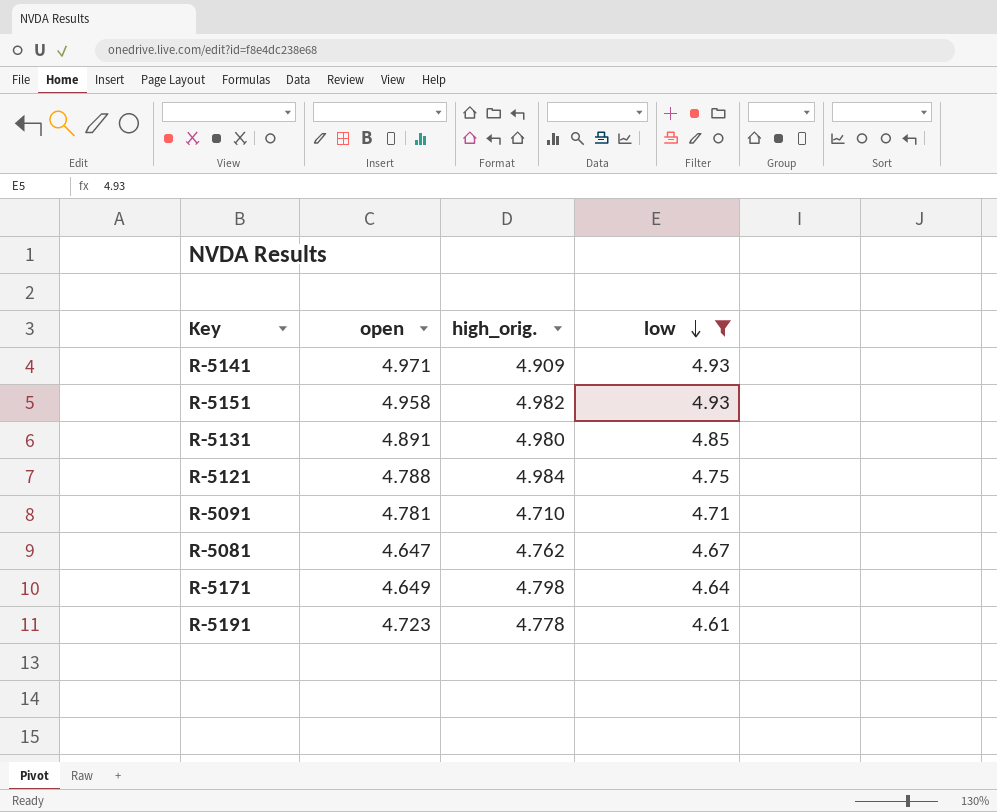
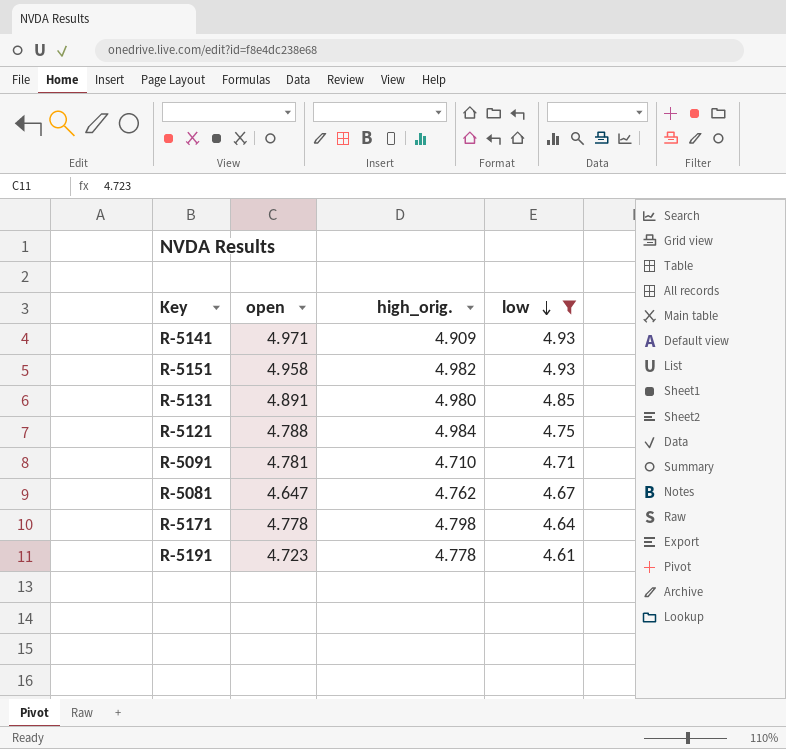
R-5171 | open: 4.649 -> 4.778

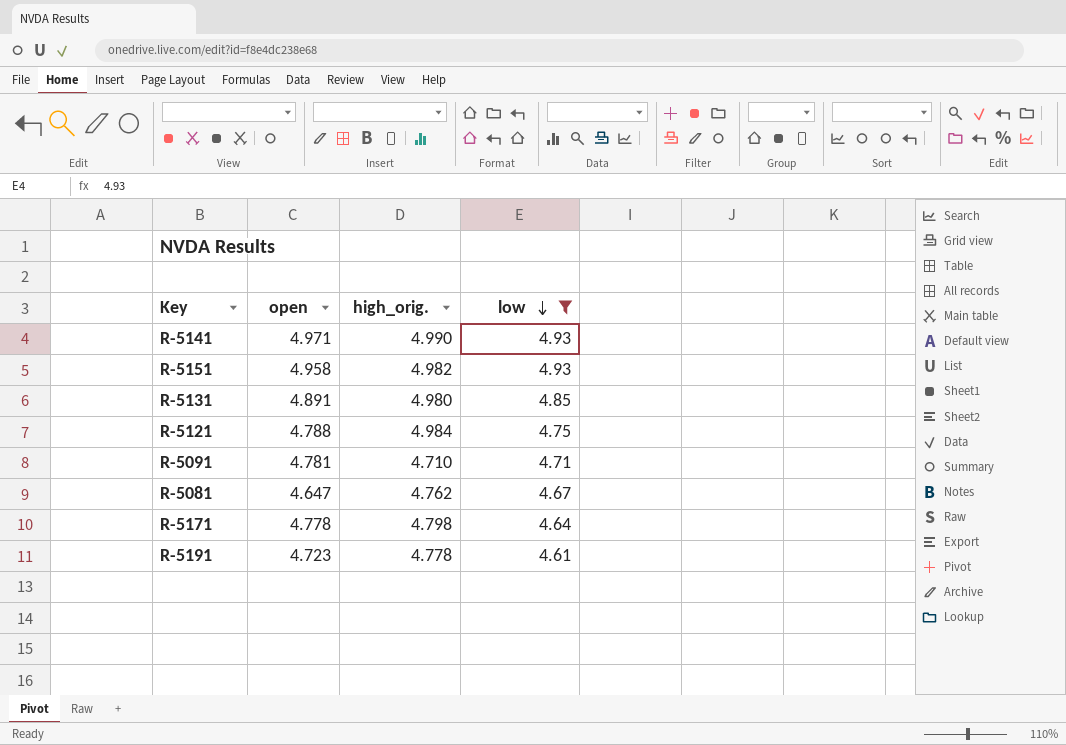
R-5141 | high_orig.: 4.909 -> 4.990

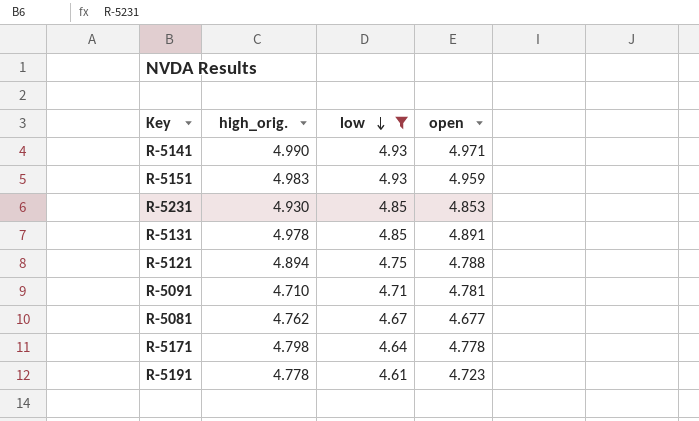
column open | position: 2 -> 4
R-5151 | high_orig.: 4.982 -> 4.983
R-5151 | open: 4.958 -> 4.959
row R-5231: none -> 4.930 | 4.85 | 4.853
R-5131 | high_orig.: 4.980 -> 4.978
R-5121 | high_orig.: 4.984 -> 4.894
R-5081 | open: 4.647 -> 4.677

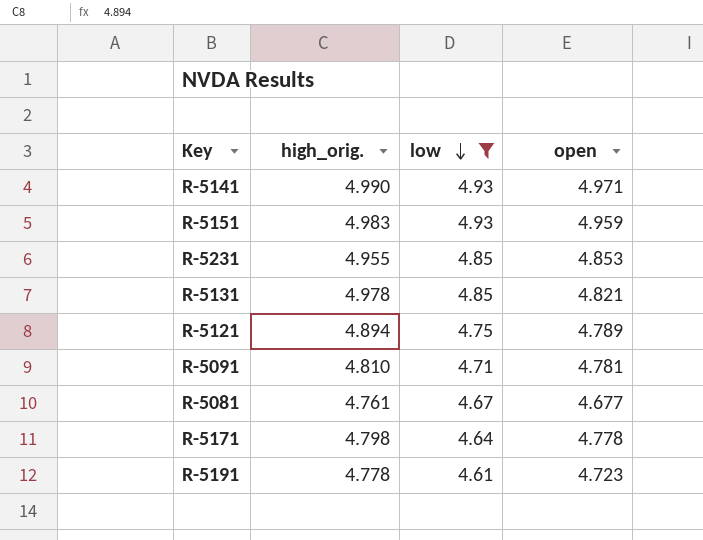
R-5231 | high_orig.: 4.930 -> 4.955
R-5131 | open: 4.891 -> 4.821
R-5121 | open: 4.788 -> 4.789
R-5091 | high_orig.: 4.710 -> 4.810
R-5081 | high_orig.: 4.762 -> 4.761

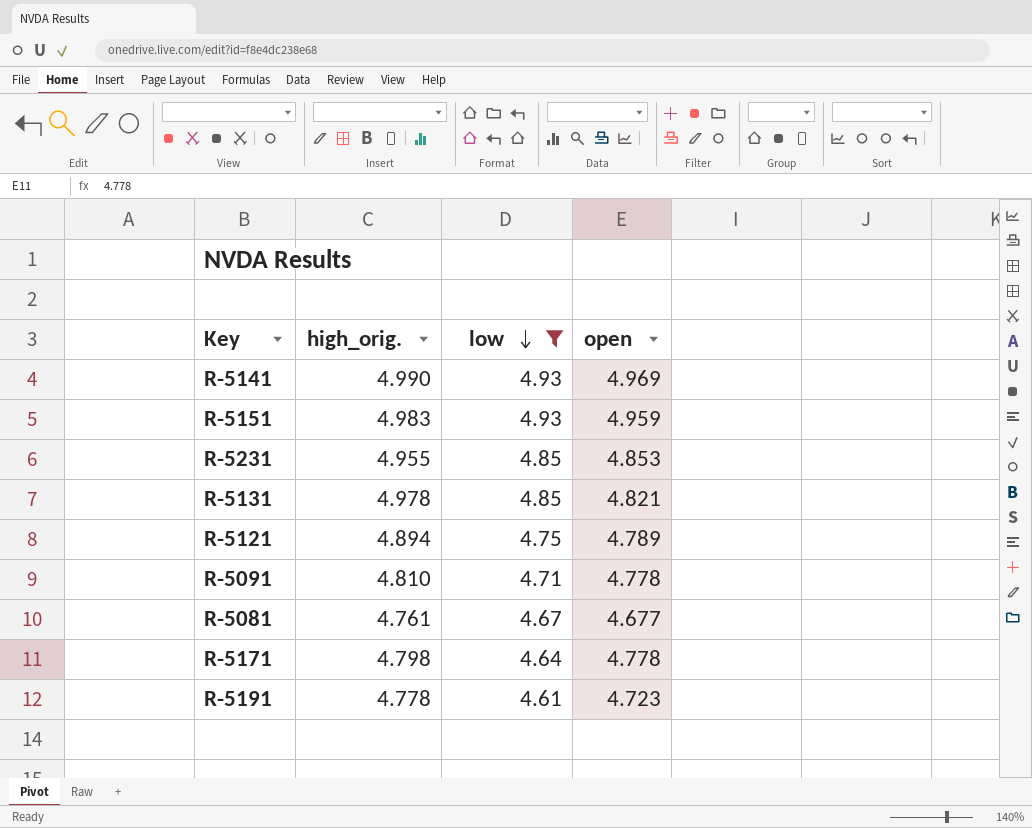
R-5141 | open: 4.971 -> 4.969
R-5091 | open: 4.781 -> 4.778

